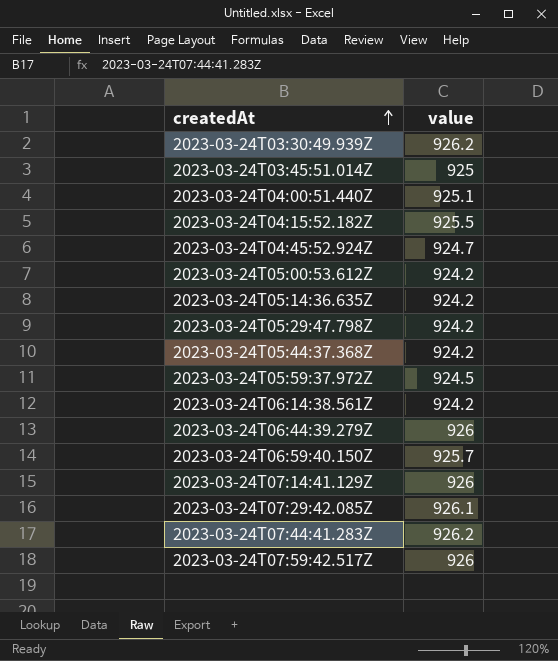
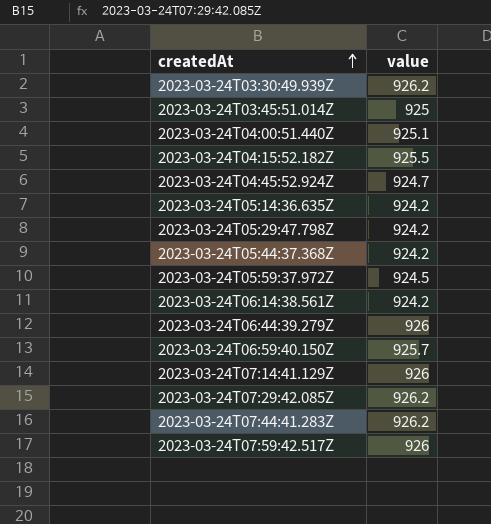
row 2023-03-24T05:00:53.612Z: 924.2 -> none
2023-03-24T07:29:42.085Z | value: 926.1 -> 926.2

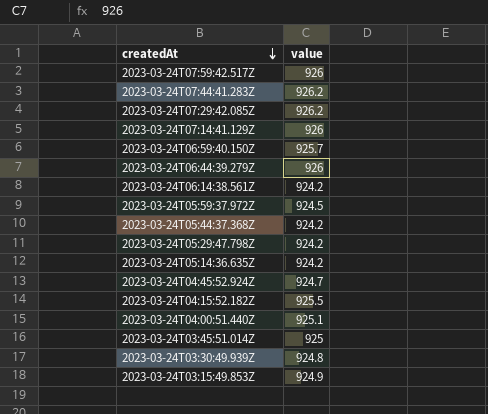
row order: createdAt ascending -> createdAt descending
2023-03-24T03:30:49.939Z | value: 926.2 -> 924.8
row 2023-03-24T03:15:49.853Z: none -> 924.9

